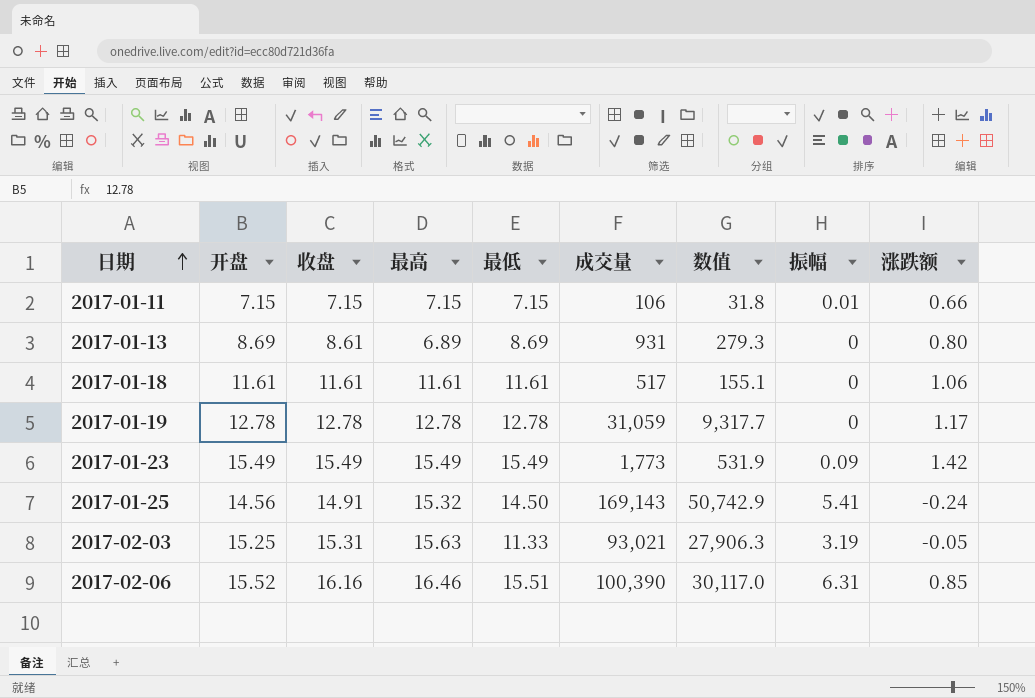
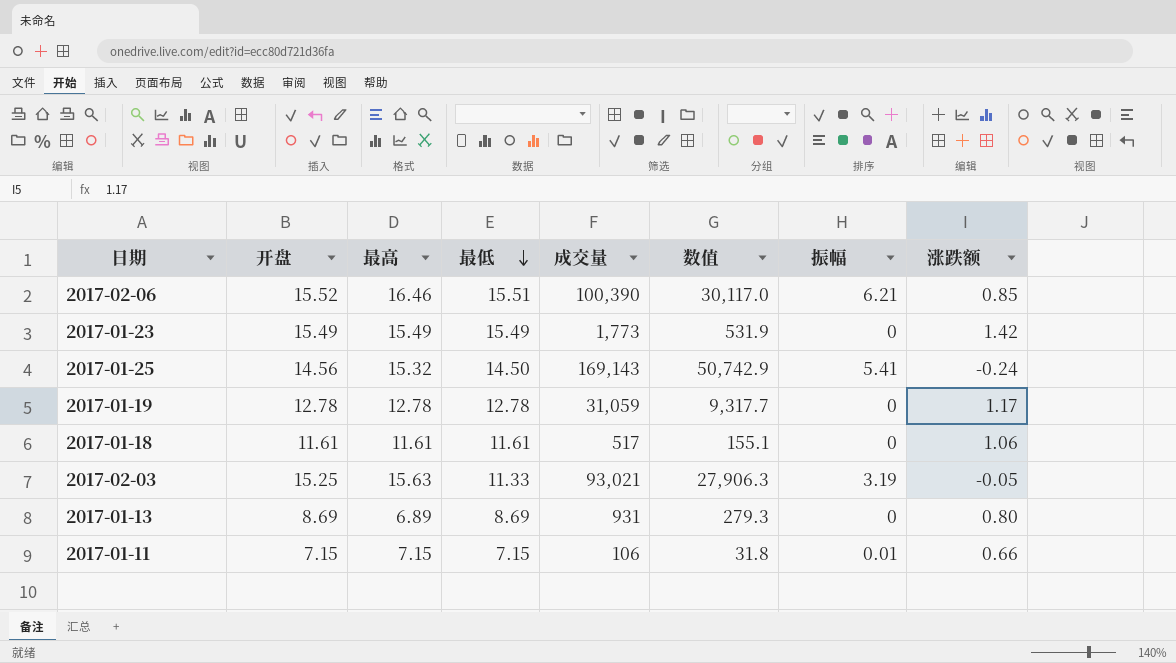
row order: 日期 ascending -> 最低 descending
column 收盘 | position: 3 -> none
2017-02-06 | 振幅: 6.31 -> 6.21
2017-01-23 | 振幅: 0.09 -> 0

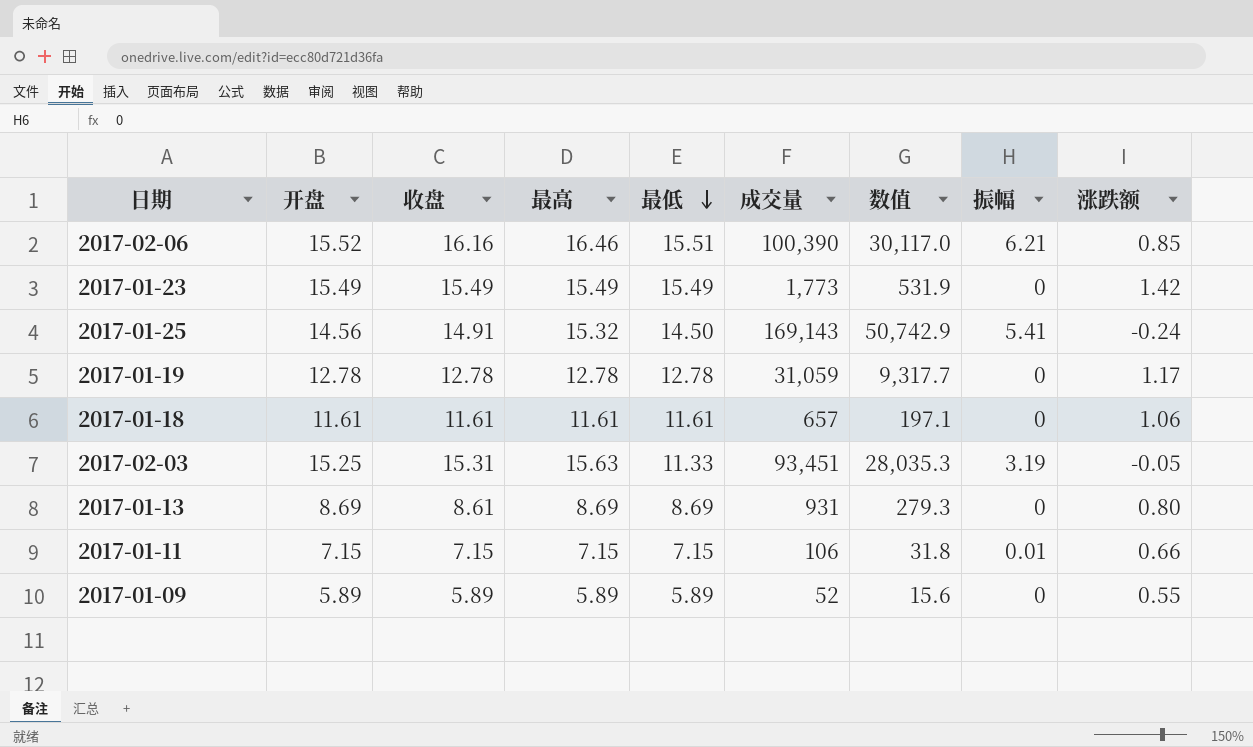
column 收盘 | position: none -> 3
2017-01-18 | 成交量: 517 -> 657
2017-01-18 | 数值: 155.1 -> 197.1
2017-02-03 | 成交量: 93,021 -> 93,451
2017-02-03 | 数值: 27,906.3 -> 28,035.3
2017-01-13 | 最高: 6.89 -> 8.69
row 2017-01-09: none -> 5.89 | 5.89 | 5.89 | 5.89 | 52 | 15.6 | 0 | 0.55

